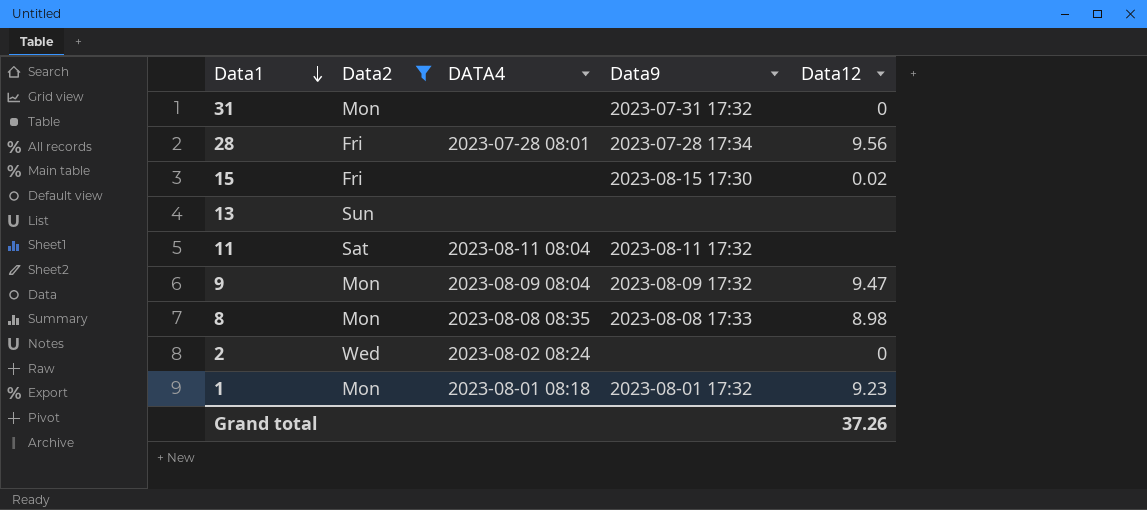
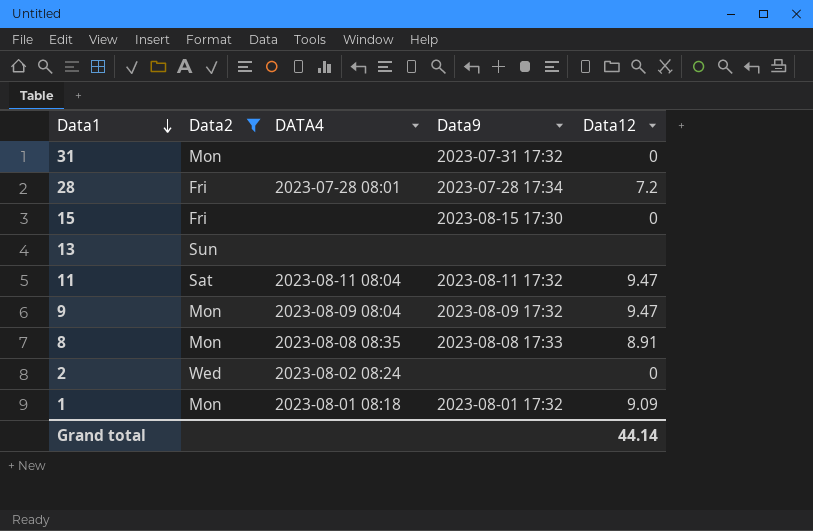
28 | Data12: 9.56 -> 7.2
15 | Data12: 0.02 -> 0
11 | Data12: none -> 9.47
8 | Data12: 8.98 -> 8.91
1 | Data12: 9.23 -> 9.09
Grand total | Data12: 37.26 -> 44.14

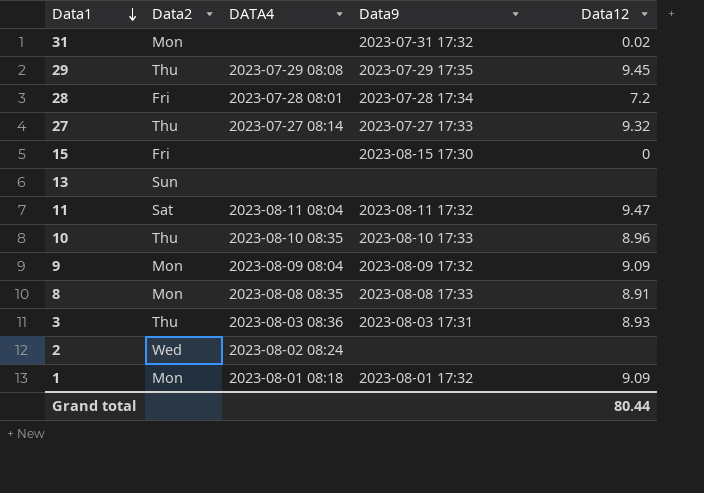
filter: Data2 != Thu -> none
31 | Data12: 0 -> 0.02
9 | Data12: 9.47 -> 9.09
2 | Data12: 0 -> none
Grand total | Data12: 44.14 -> 80.44

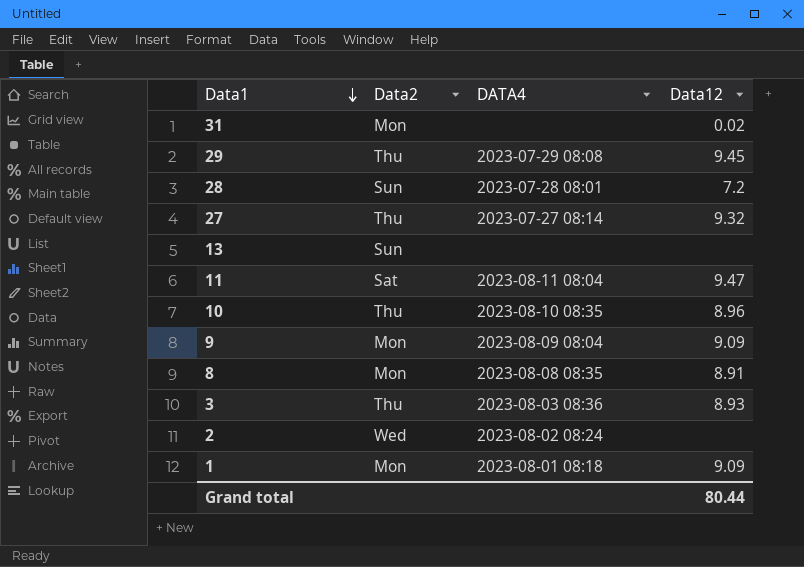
column Data9 | position: 4 -> none
row 15: Fri | none | 2023-08-15 17:30 | 0 -> none
28 | Data2: Fri -> Sun

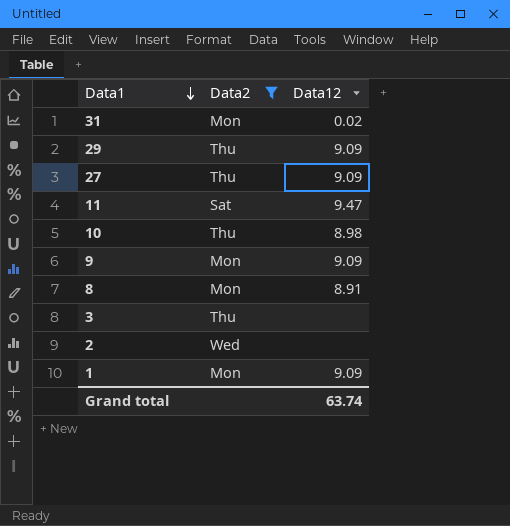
filter: none -> Data2 != Sun
column DATA4 | position: 3 -> none
29 | Data12: 9.45 -> 9.09
27 | Data12: 9.32 -> 9.09
10 | Data12: 8.96 -> 8.98
3 | Data12: 8.93 -> none
Grand total | Data12: 80.44 -> 63.74

